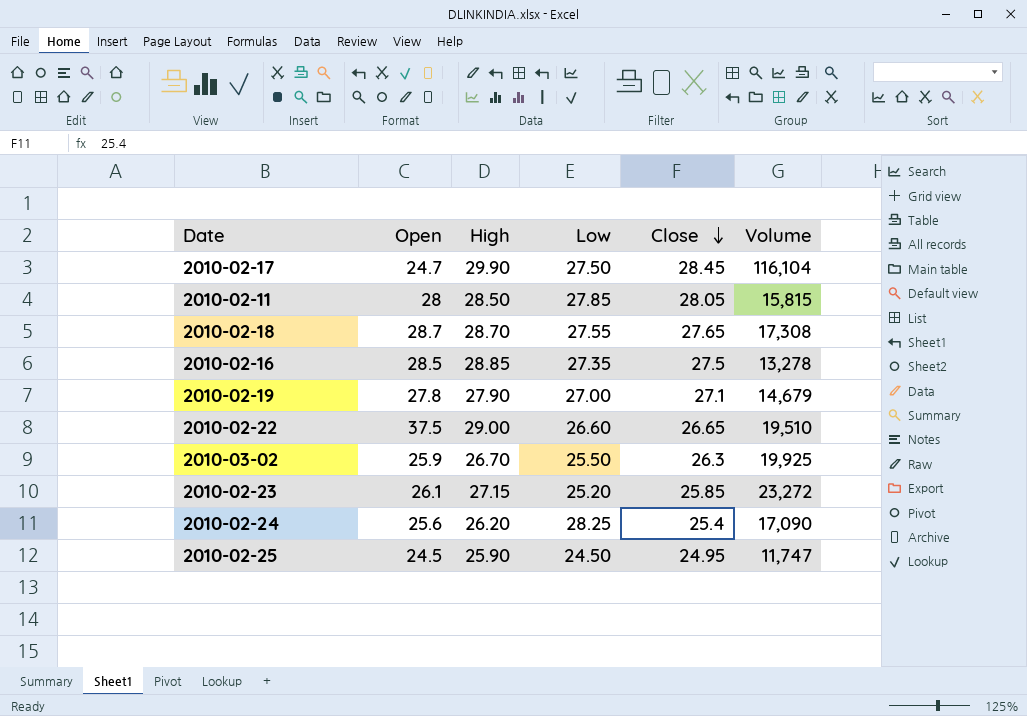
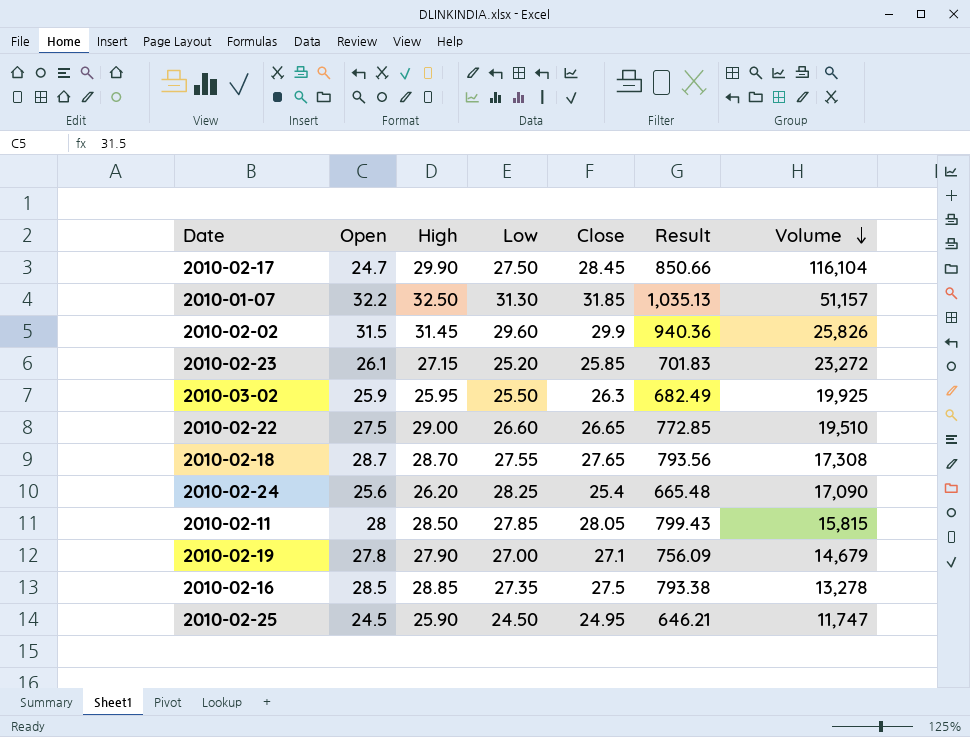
row order: Close descending -> Volume descending
column Result | formula: none -> [High] * [Close]
row 2010-01-07: none -> 32.2 | 32.50 | 31.30 | 31.85 | 1,035.13 | 51,157
row 2010-02-02: none -> 31.5 | 31.45 | 29.60 | 29.9 | 940.36 | 25,826
2010-03-02 | High: 26.70 -> 25.95
2010-02-22 | Open: 37.5 -> 27.5

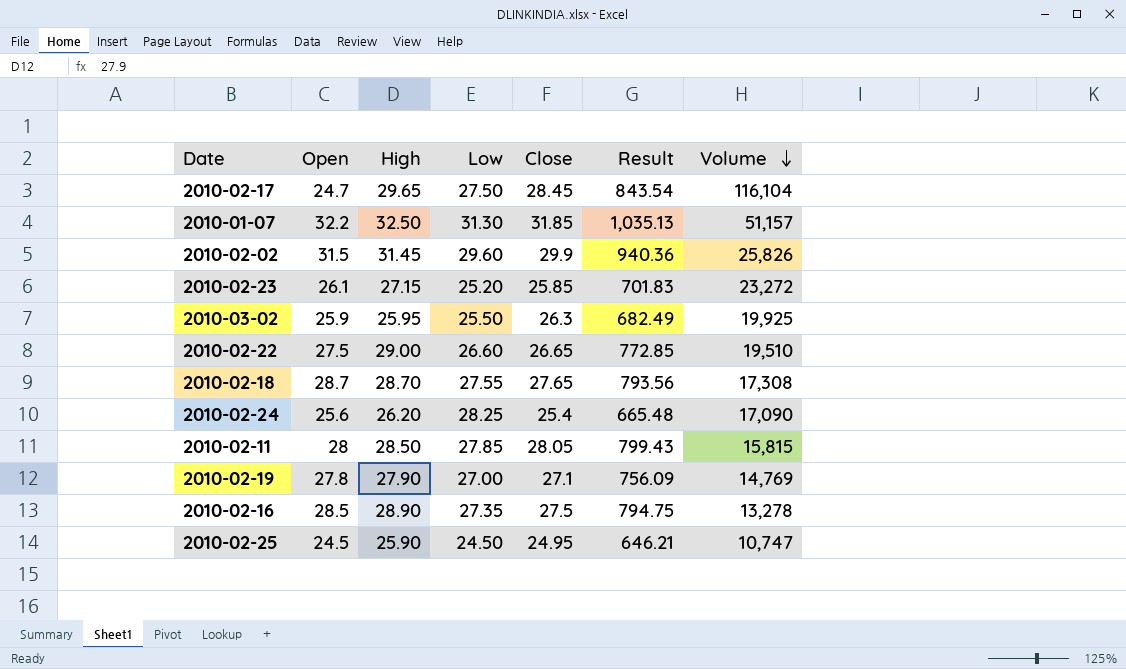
2010-02-17 | High: 29.90 -> 29.65
2010-02-17 | Result: 850.66 -> 843.54
2010-02-19 | Volume: 14,679 -> 14,769
2010-02-16 | High: 28.85 -> 28.90
2010-02-16 | Result: 793.38 -> 794.75
2010-02-25 | Volume: 11,747 -> 10,747

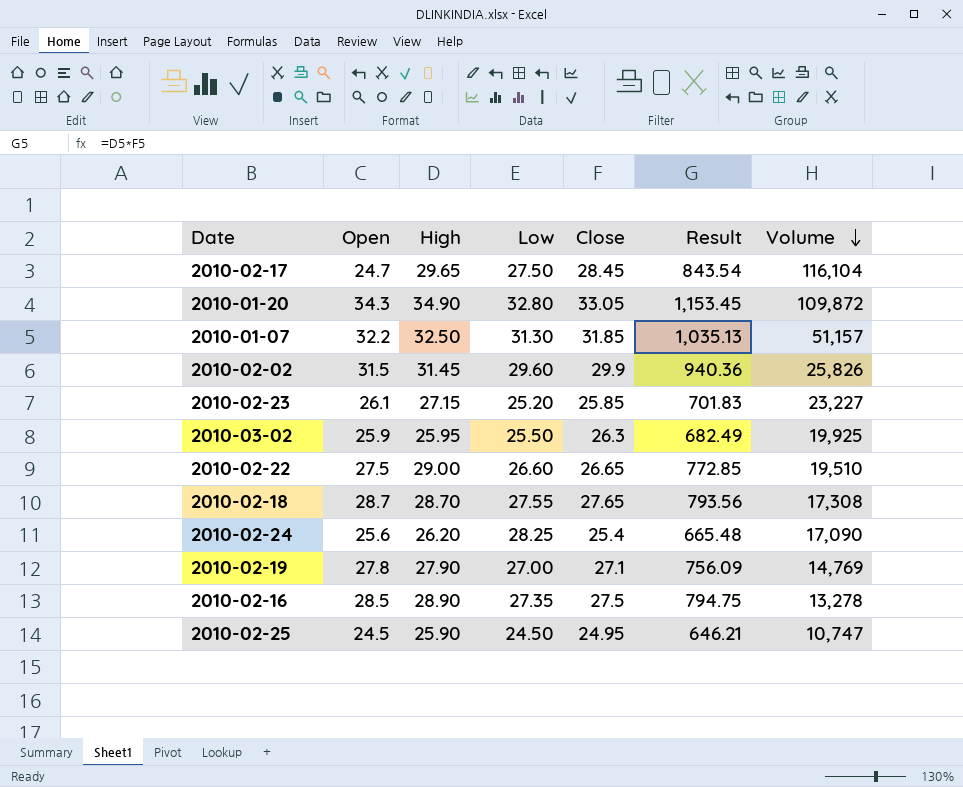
row 2010-02-11: 28 | 28.50 | 27.85 | 28.05 | 799.43 | 15,815 -> none
row 2010-01-20: none -> 34.3 | 34.90 | 32.80 | 33.05 | 1,153.45 | 109,872
2010-02-23 | Volume: 23,272 -> 23,227

